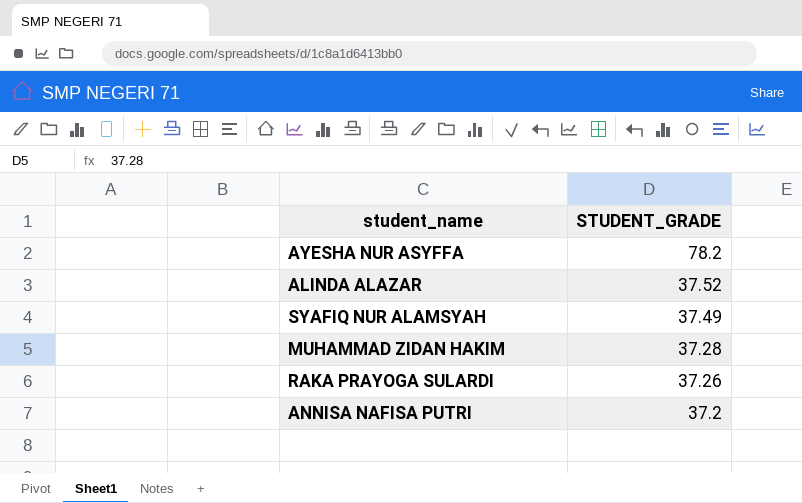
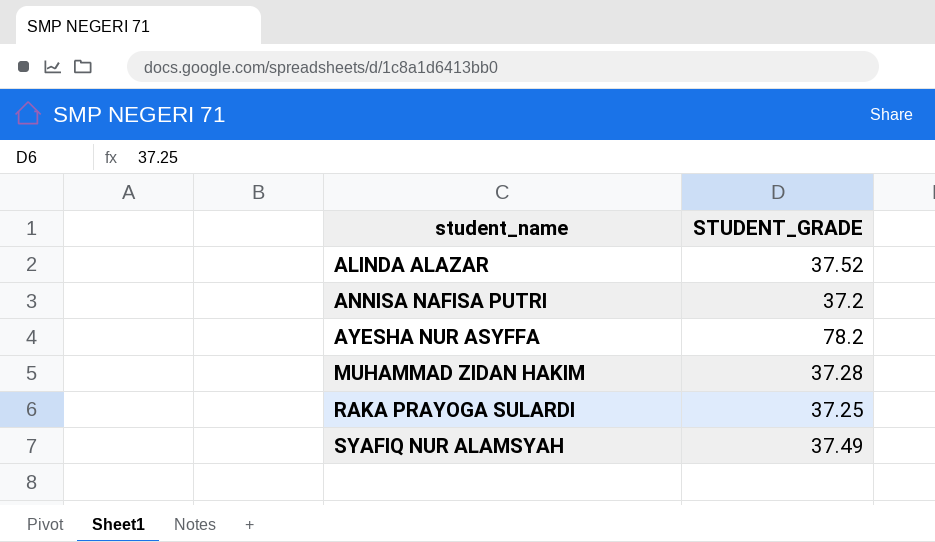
row order: STUDENT_GRADE descending -> student_name ascending
RAKA PRAYOGA SULARDI | STUDENT_GRADE: 37.26 -> 37.25

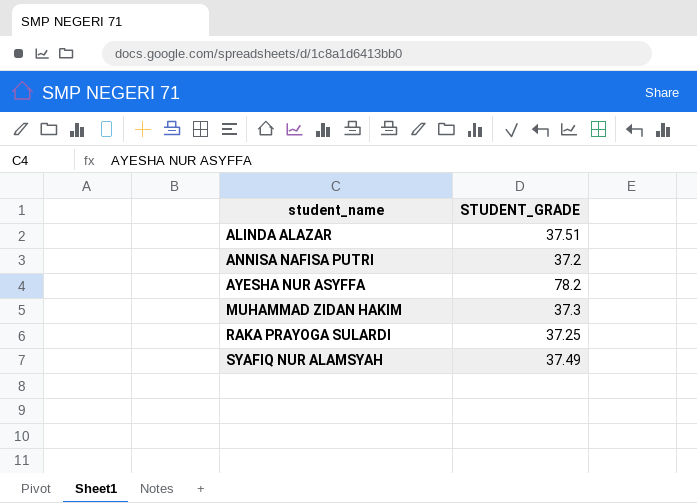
ALINDA ALAZAR | STUDENT_GRADE: 37.52 -> 37.51
MUHAMMAD ZIDAN HAKIM | STUDENT_GRADE: 37.28 -> 37.3

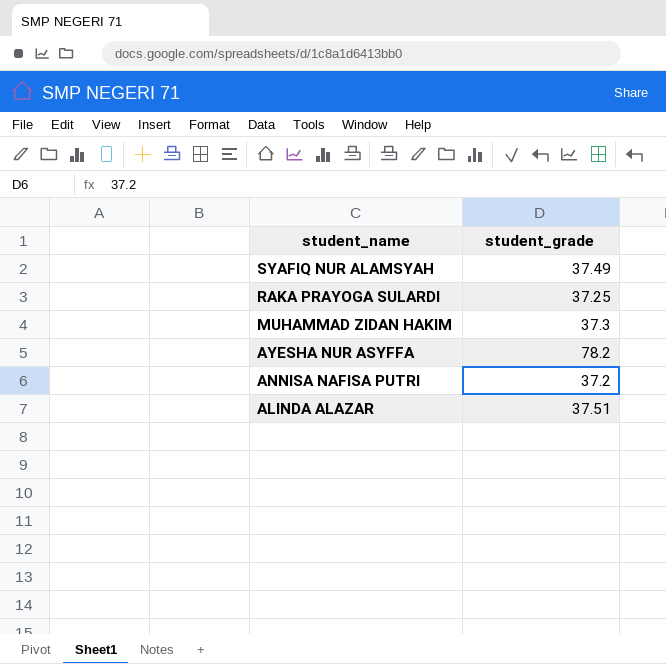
row order: student_name ascending -> student_name descending
column name: STUDENT_GRADE -> student_grade

